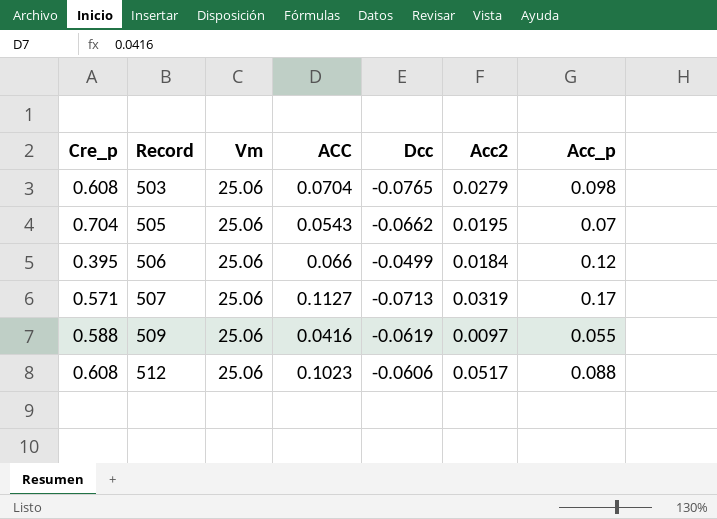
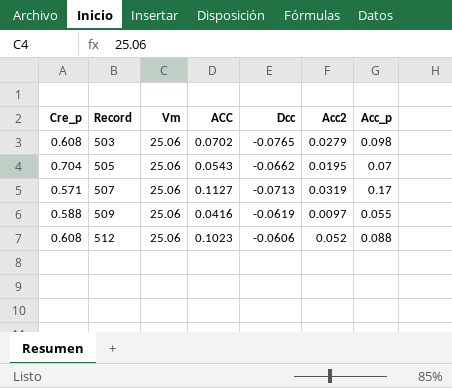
row 506: 0.395 | 25.06 | 0.066 | -0.0499 | 0.0184 | 0.12 -> none
503 | ACC: 0.0704 -> 0.0702
512 | Acc2: 0.0517 -> 0.052

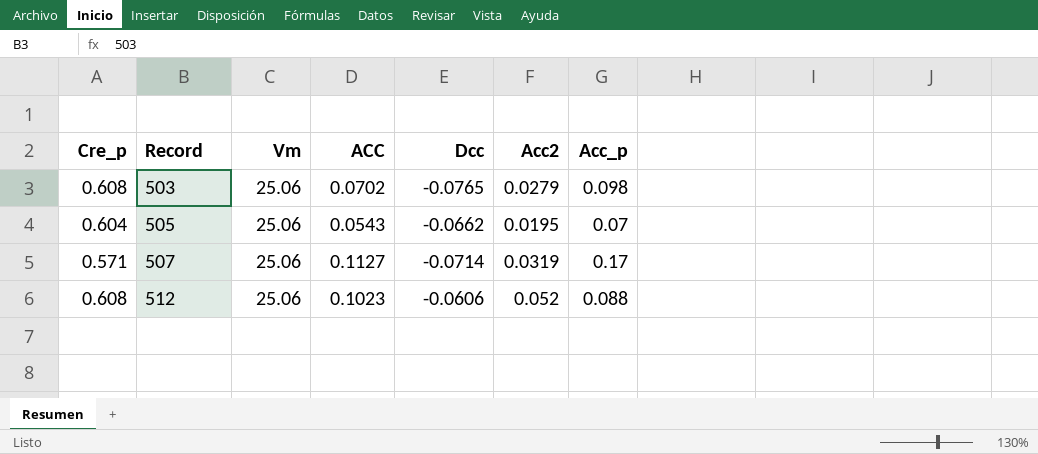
row 509: 0.588 | 25.06 | 0.0416 | -0.0619 | 0.0097 | 0.055 -> none
505 | Cre_p: 0.704 -> 0.604
507 | Dcc: -0.0713 -> -0.0714

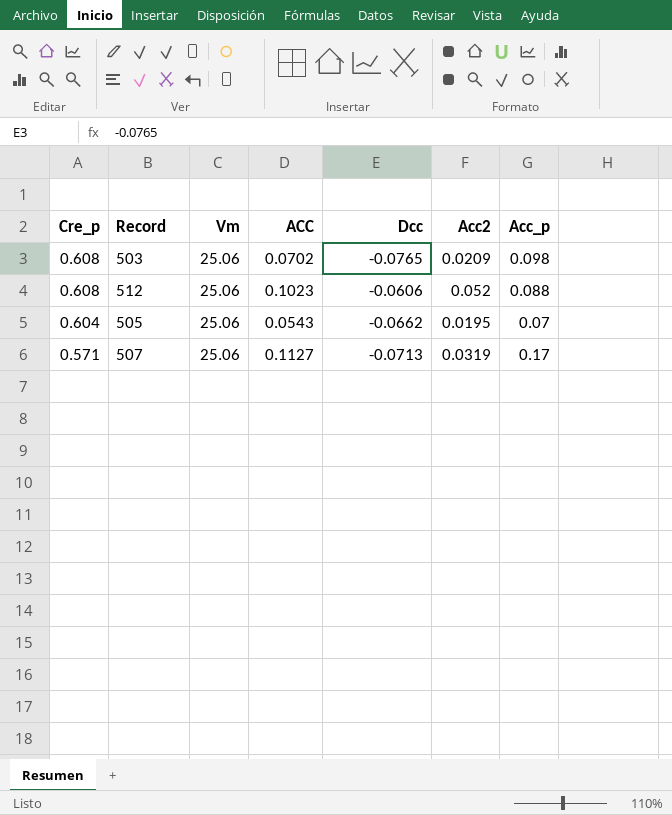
row order: Record ascending -> Cre_p descending
503 | Acc2: 0.0279 -> 0.0209
507 | Dcc: -0.0714 -> -0.0713

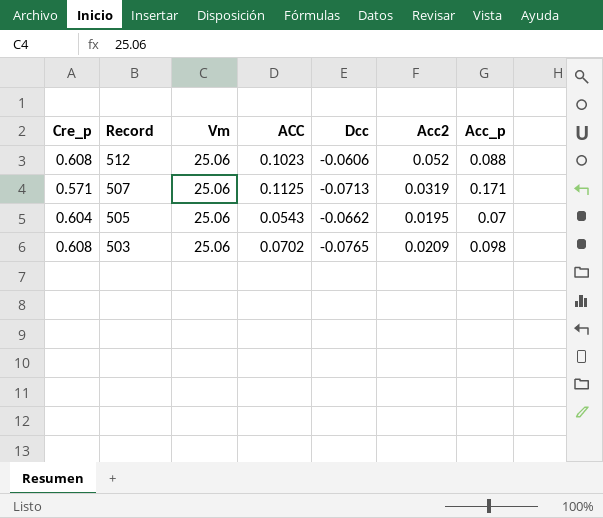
row order: Cre_p descending -> Record descending
507 | ACC: 0.1127 -> 0.1125
507 | Acc_p: 0.17 -> 0.171

